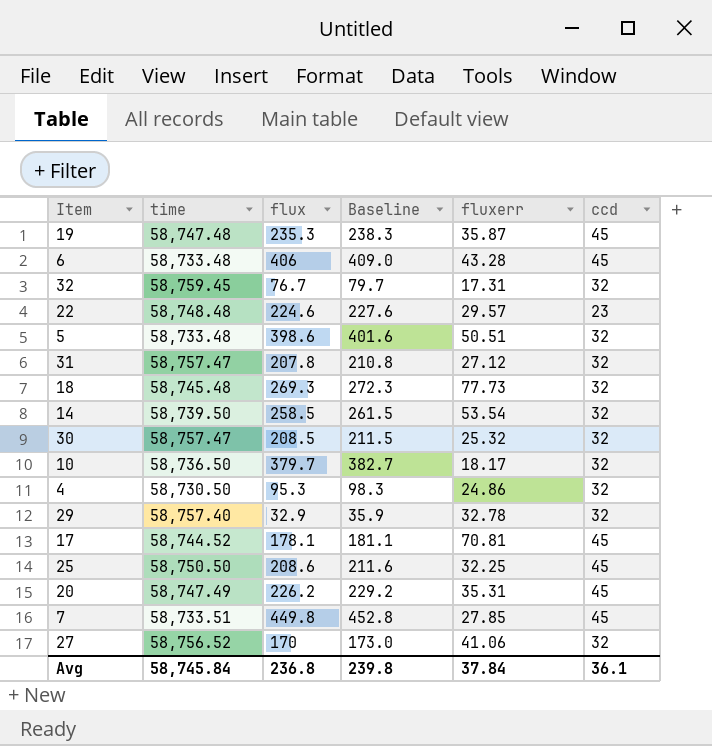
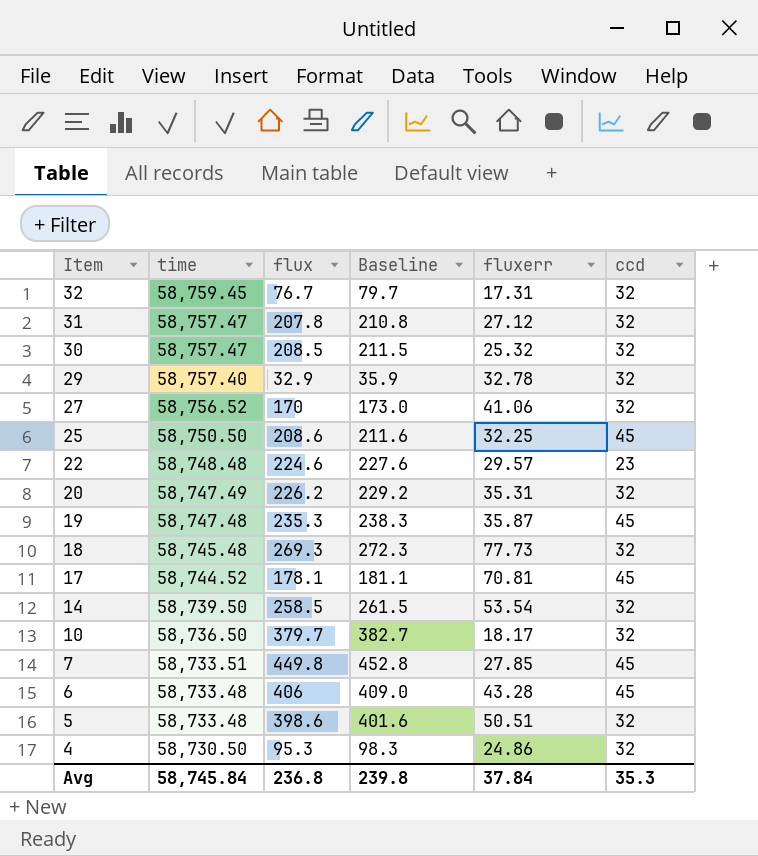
row order: none -> Item descending
20 | ccd: 45 -> 32
Avg | ccd: 36.1 -> 35.3

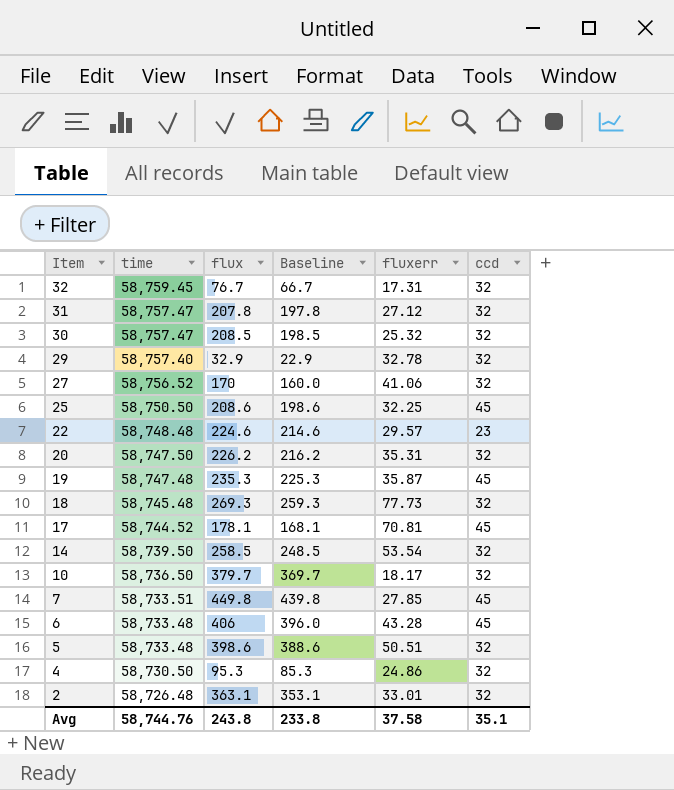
column Baseline | formula: [flux] + 3 -> [flux] - 10
20 | time: 58,747.49 -> 58,747.50
row 2: none -> 58,726.48 | 363.1 | 353.1 | 33.01 | 32
Avg | time: 58,745.84 -> 58,744.76
Avg | flux: 236.8 -> 243.8
Avg | Baseline: 239.8 -> 233.8
Avg | fluxerr: 37.84 -> 37.58
Avg | ccd: 35.3 -> 35.1

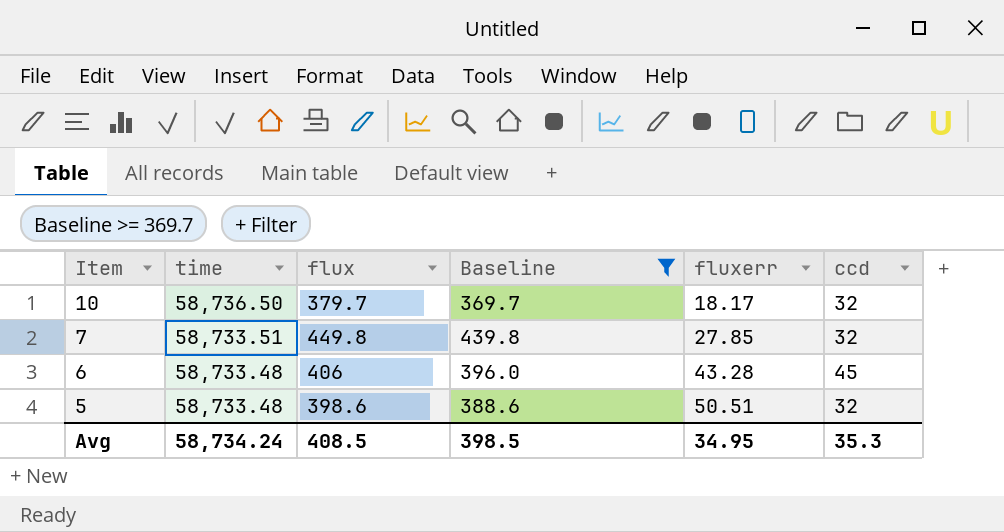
filter: none -> Baseline >= 369.7
7 | ccd: 45 -> 32
Avg | time: 58,744.76 -> 58,734.24
Avg | flux: 243.8 -> 408.5
Avg | Baseline: 233.8 -> 398.5
Avg | fluxerr: 37.58 -> 34.95
Avg | ccd: 35.1 -> 35.3

